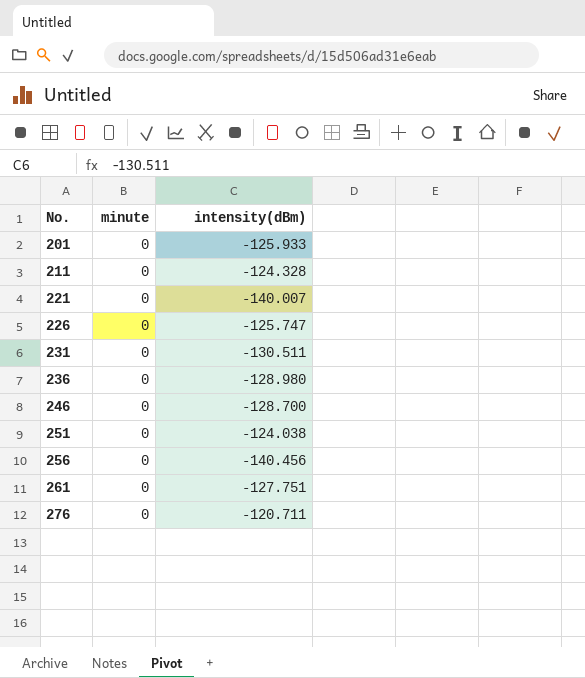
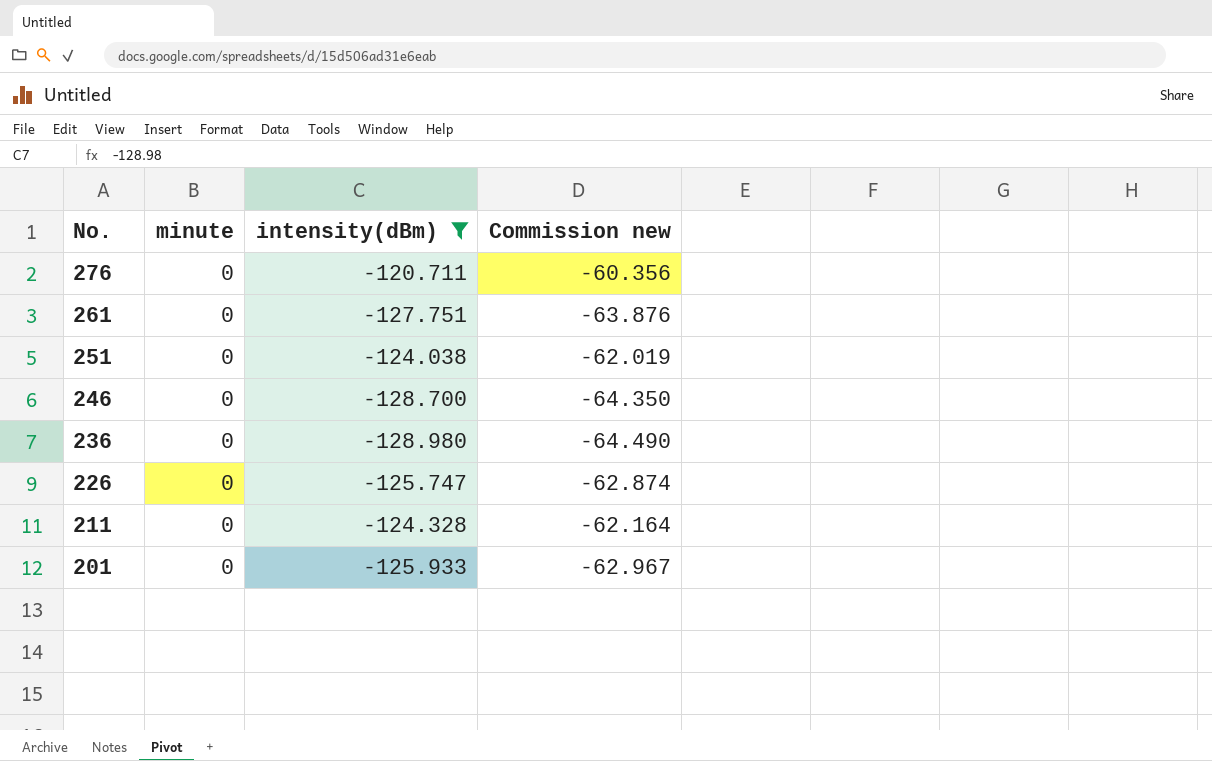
filter: none -> intensity(dBm) >= -128.980
row order: No. ascending -> No. descending
column Commission new | formula: none -> [intensity(dBm)] * 0.5

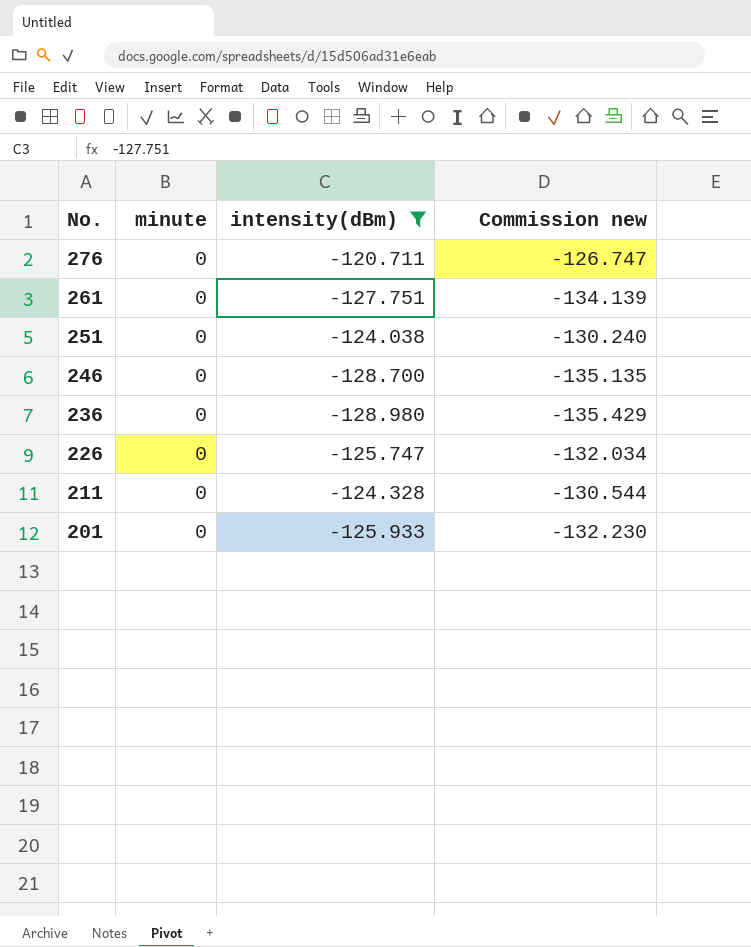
column Commission new | formula: [intensity(dBm)] * 0.5 -> [intensity(dBm)] * 1.05

